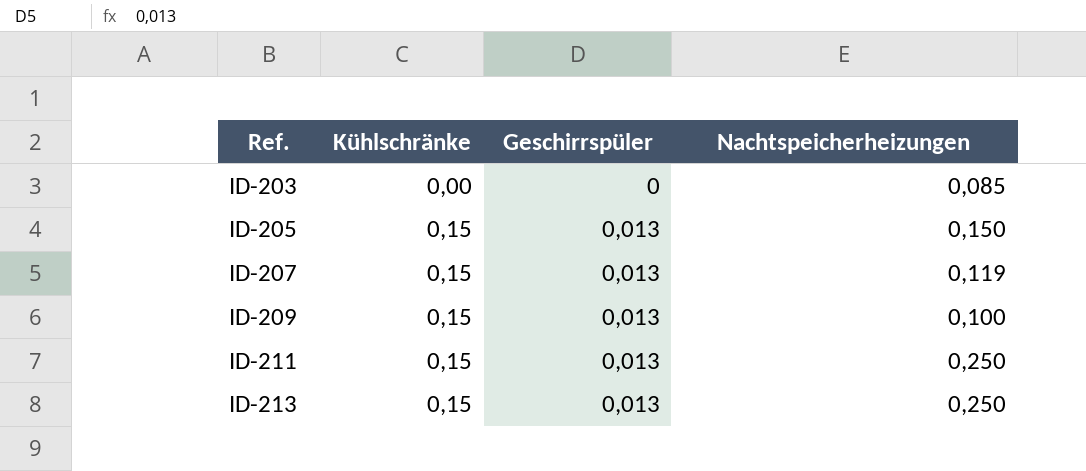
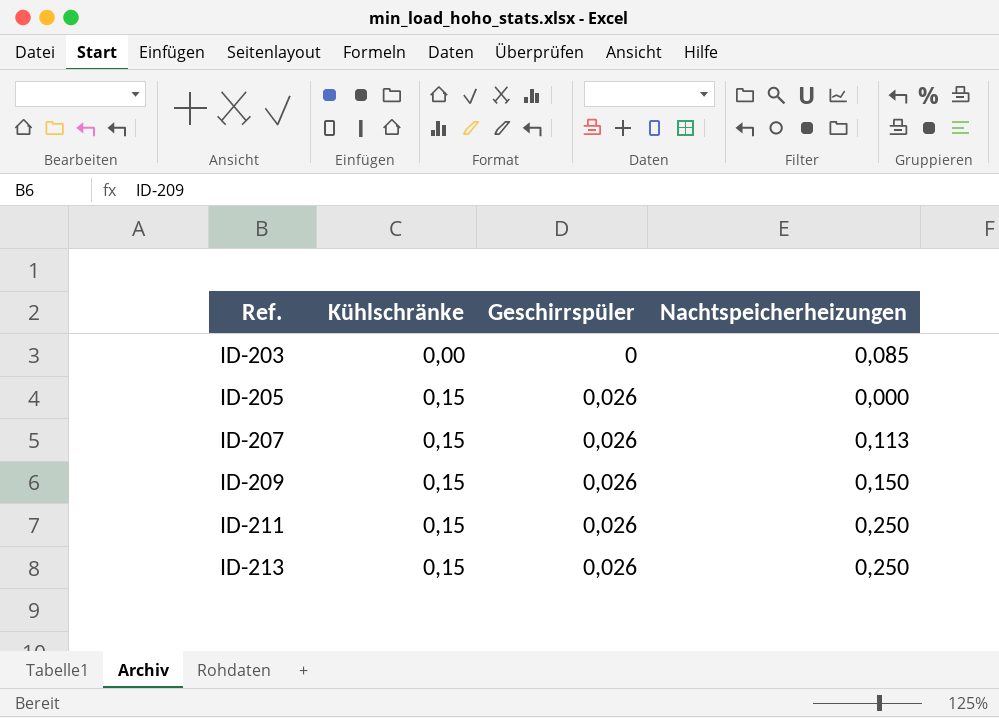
ID-205 | Geschirrspüler: 0,013 -> 0,026
ID-205 | Nachtspeicherheizungen: 0,150 -> 0,000
ID-207 | Geschirrspüler: 0,013 -> 0,026
ID-207 | Nachtspeicherheizungen: 0,119 -> 0,113
ID-209 | Geschirrspüler: 0,013 -> 0,026
ID-209 | Nachtspeicherheizungen: 0,100 -> 0,150
ID-211 | Geschirrspüler: 0,013 -> 0,026
ID-213 | Geschirrspüler: 0,013 -> 0,026

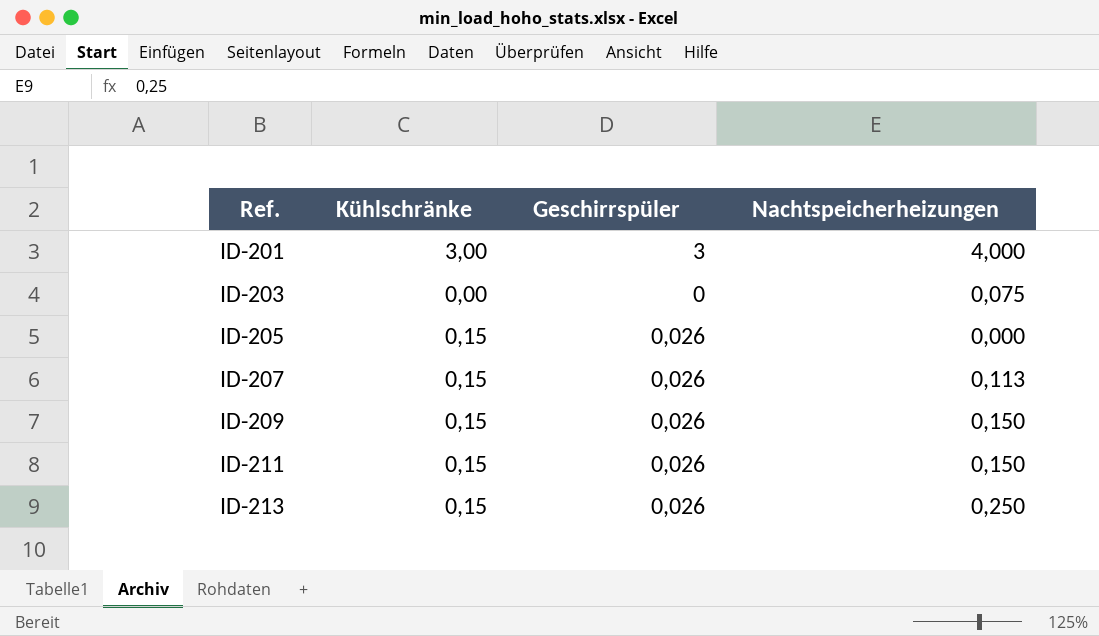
row ID-201: none -> 3,00 | 3 | 4,000
ID-203 | Nachtspeicherheizungen: 0,085 -> 0,075
ID-211 | Nachtspeicherheizungen: 0,250 -> 0,150

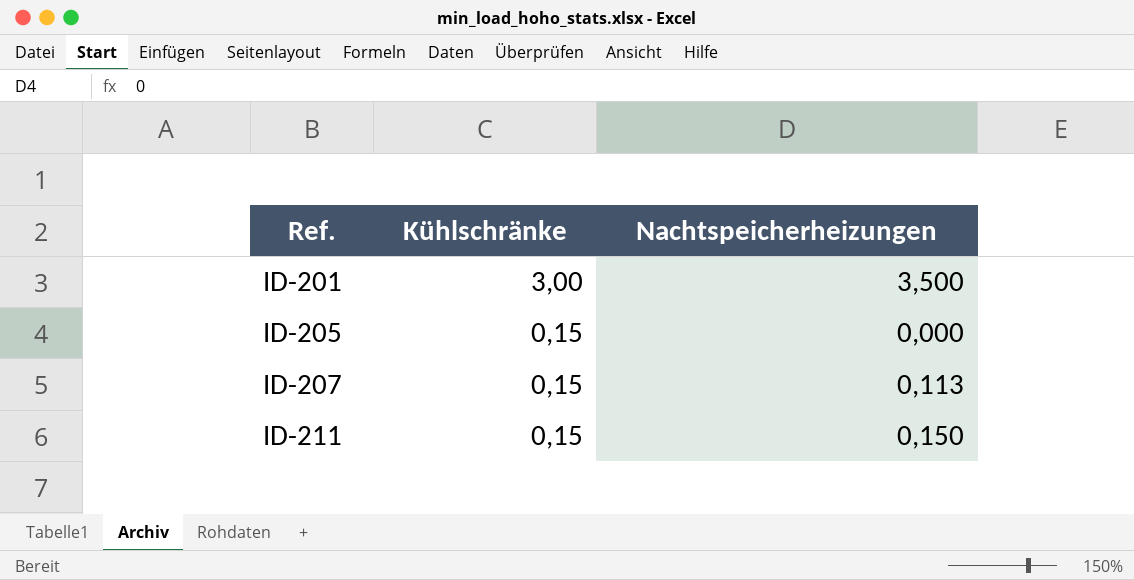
column Geschirrspüler | position: 3 -> none
row ID-203: 0,00 | 0 | 0,075 -> none
row ID-209: 0,15 | 0,026 | 0,150 -> none
row ID-213: 0,15 | 0,026 | 0,250 -> none
ID-201 | Nachtspeicherheizungen: 4,000 -> 3,500

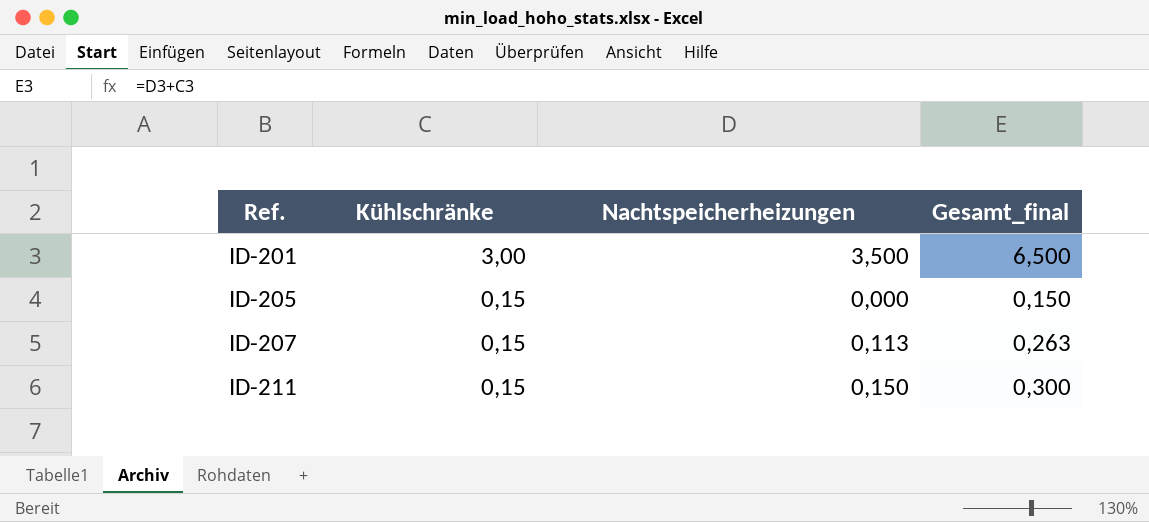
column Gesamt_final | formula: none -> [Kühlschränke] + [Nachtspeicherheizungen]

